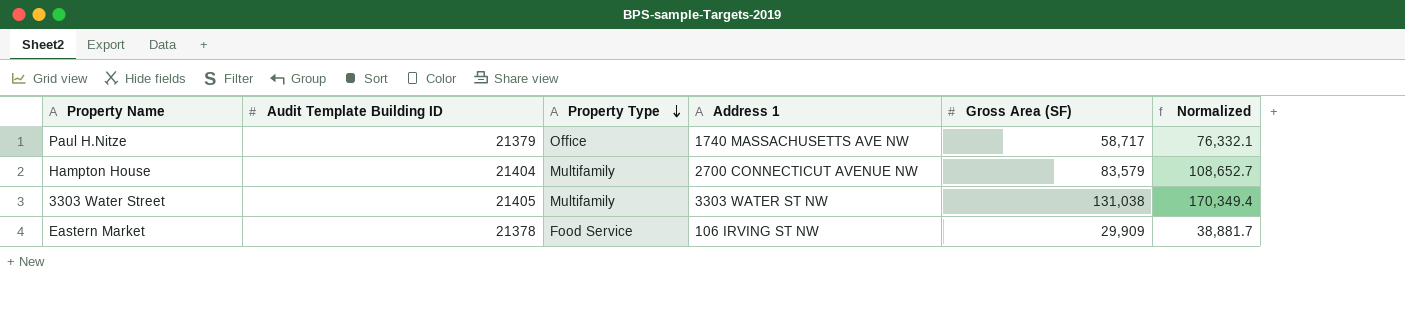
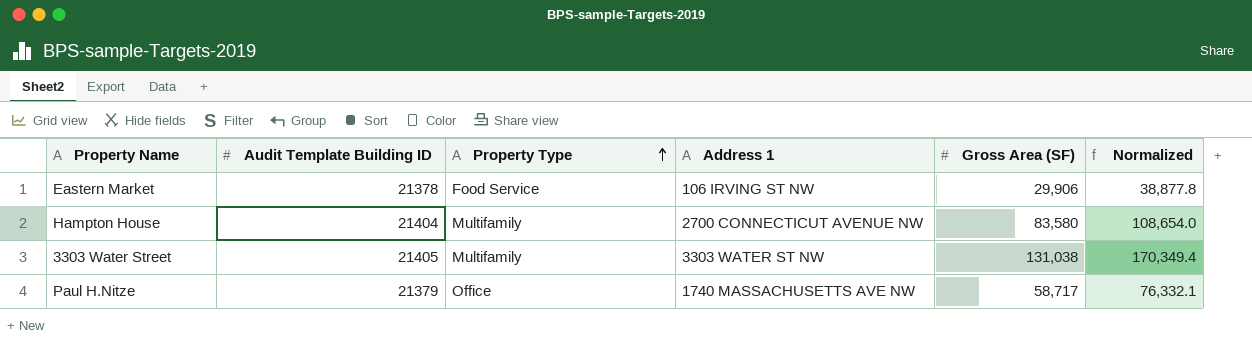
row order: Property Type descending -> Property Type ascending
Eastern Market | Gross Area (SF): 29,909 -> 29,906
Eastern Market | Normalized: 38,881.7 -> 38,877.8
Hampton House | Gross Area (SF): 83,579 -> 83,580
Hampton House | Normalized: 108,652.7 -> 108,654.0

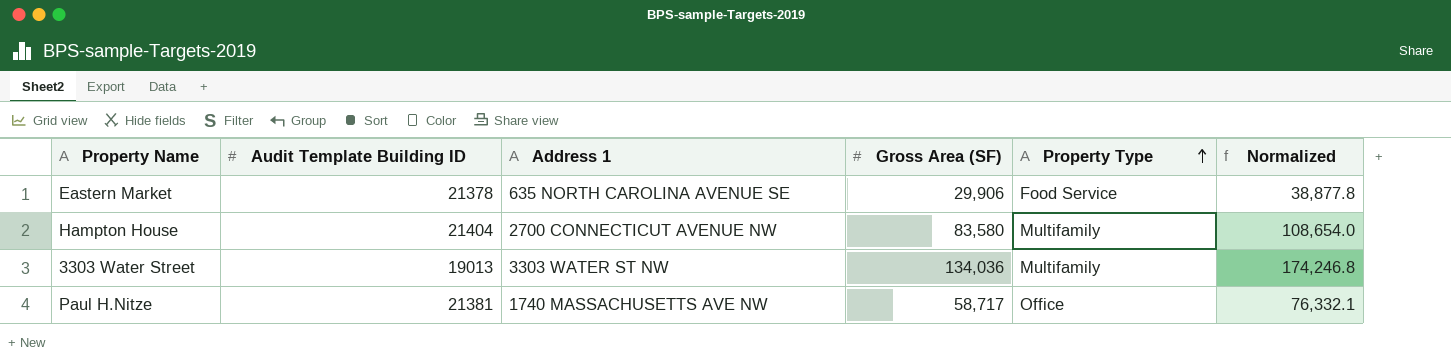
column Property Type | position: 3 -> 5
Eastern Market | Address 1: 106 IRVING ST NW -> 635 NORTH CAROLINA AVENUE SE
3303 Water Street | Audit Template Building ID: 21405 -> 19013
3303 Water Street | Gross Area (SF): 131,038 -> 134,036
3303 Water Street | Normalized: 170,349.4 -> 174,246.8
Paul H.Nitze | Audit Template Building ID: 21379 -> 21381

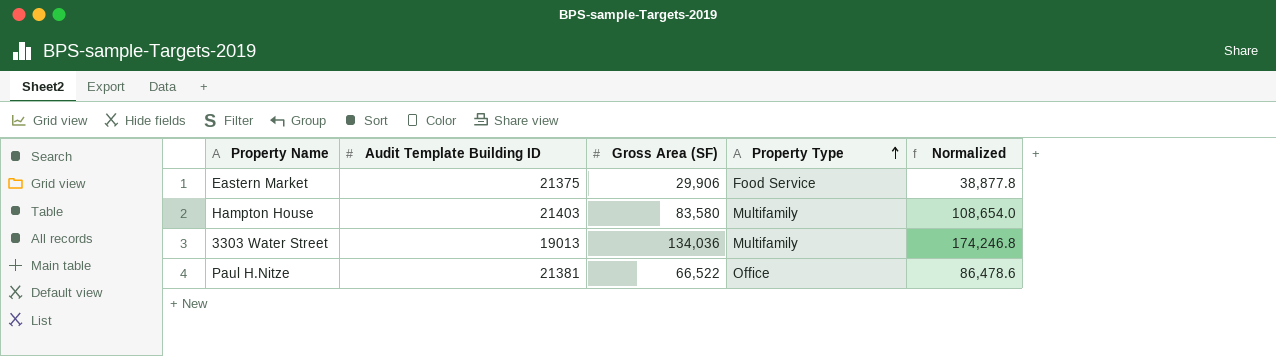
column Address 1 | position: 3 -> none
Eastern Market | Audit Template Building ID: 21378 -> 21375
Hampton House | Audit Template Building ID: 21404 -> 21403
Paul H.Nitze | Gross Area (SF): 58,717 -> 66,522
Paul H.Nitze | Normalized: 76,332.1 -> 86,478.6

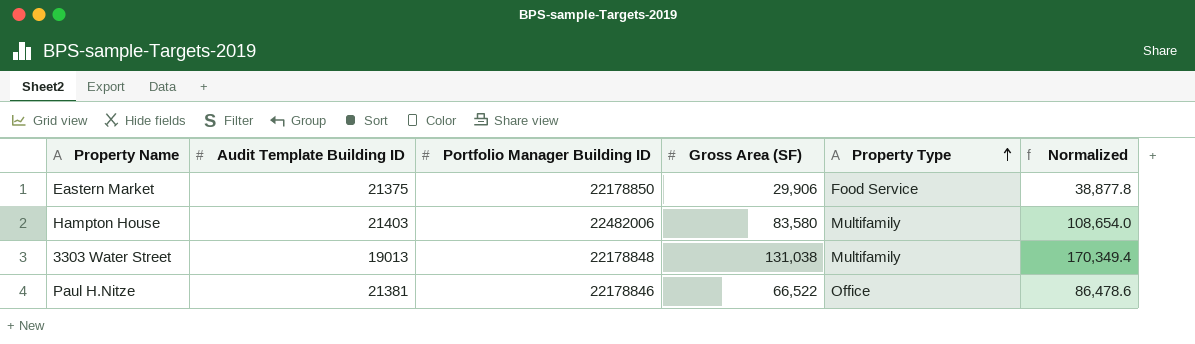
column Portfolio Manager Building ID | position: none -> 3
3303 Water Street | Gross Area (SF): 134,036 -> 131,038
3303 Water Street | Normalized: 174,246.8 -> 170,349.4

